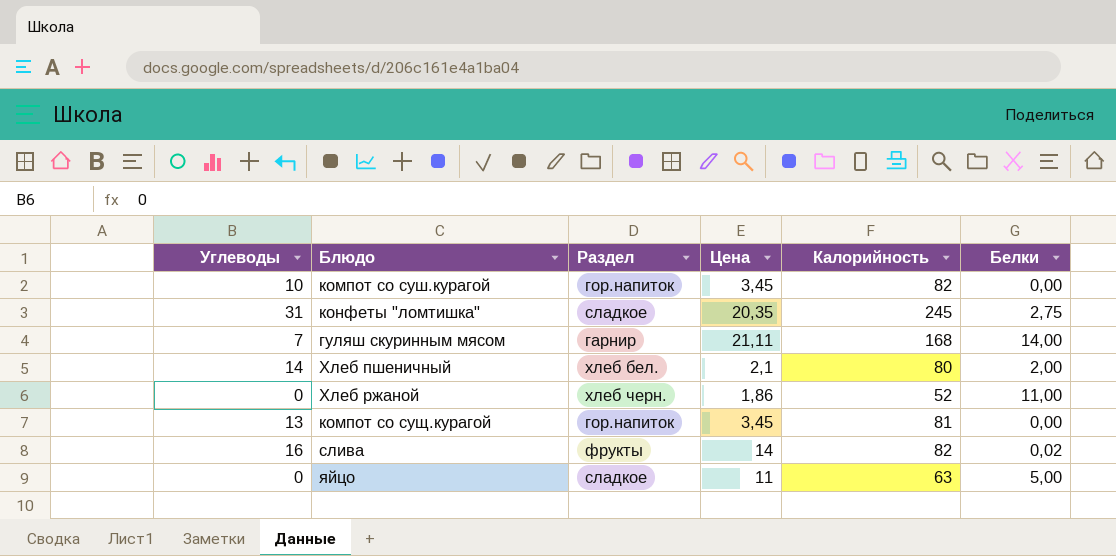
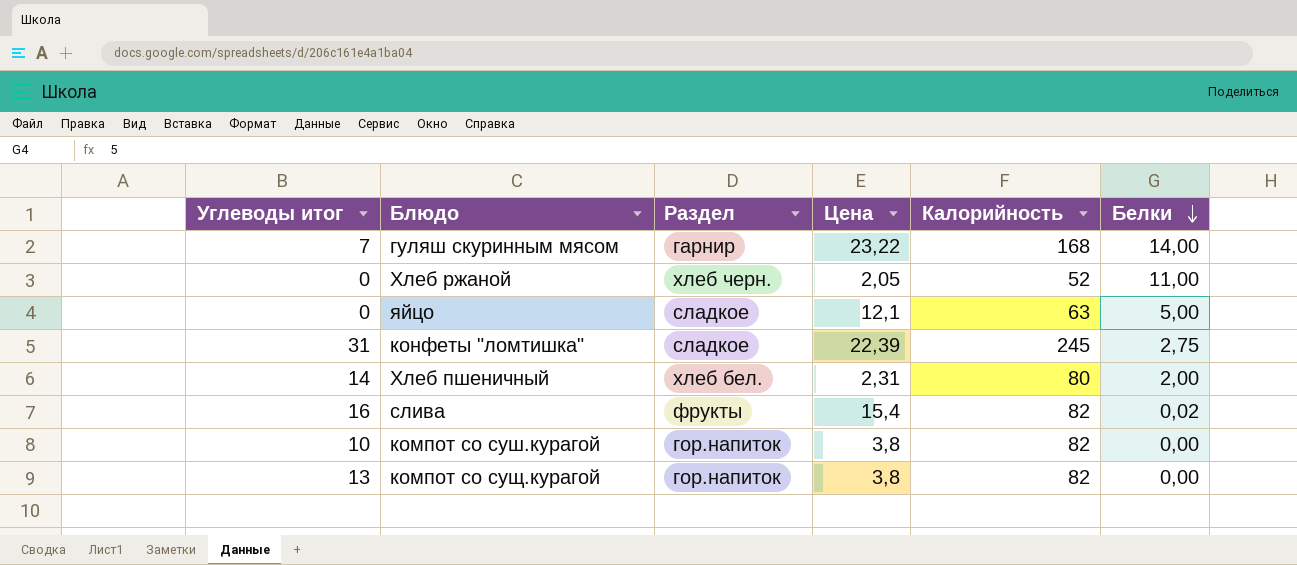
row order: none -> Белки descending
column name: Углеводы -> Углеводы итог
гуляш скуринным мясом | Цена: 21,11 -> 23,22
Хлеб ржаной | Цена: 1,86 -> 2,05
яйцо | Цена: 11 -> 12,1
конфеты "ломтишка" | Цена: 20,35 -> 22,39
Хлеб пшеничный | Цена: 2,1 -> 2,31
слива | Цена: 14 -> 15,4
компот со суш.курагой | Цена: 3,45 -> 3,8
компот со сущ.курагой | Цена: 3,45 -> 3,8
компот со сущ.курагой | Калорийность: 81 -> 82

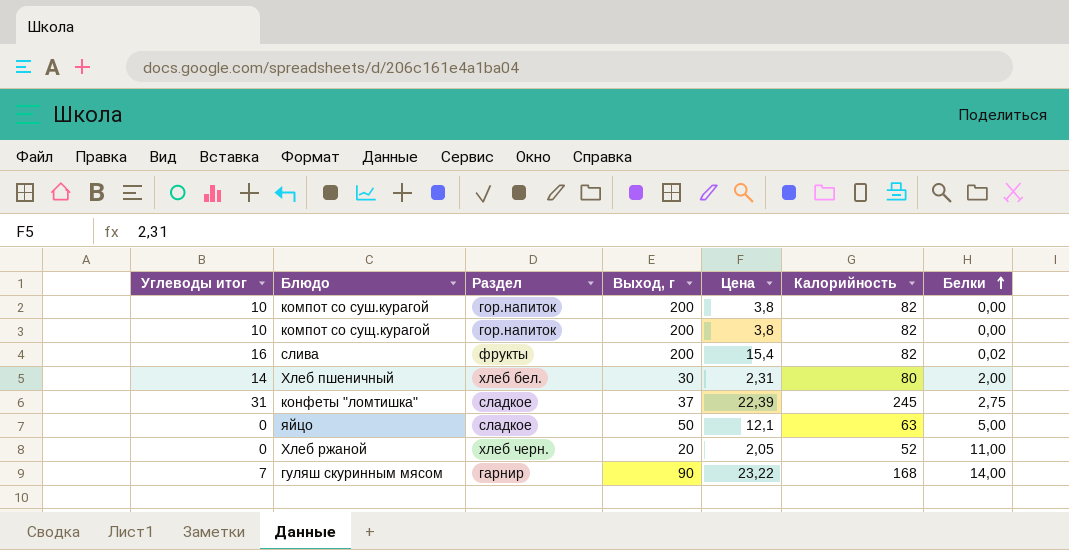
row order: Белки descending -> Белки ascending
column Выход, г | position: none -> 4
компот со сущ.курагой | Углеводы итог: 13 -> 10

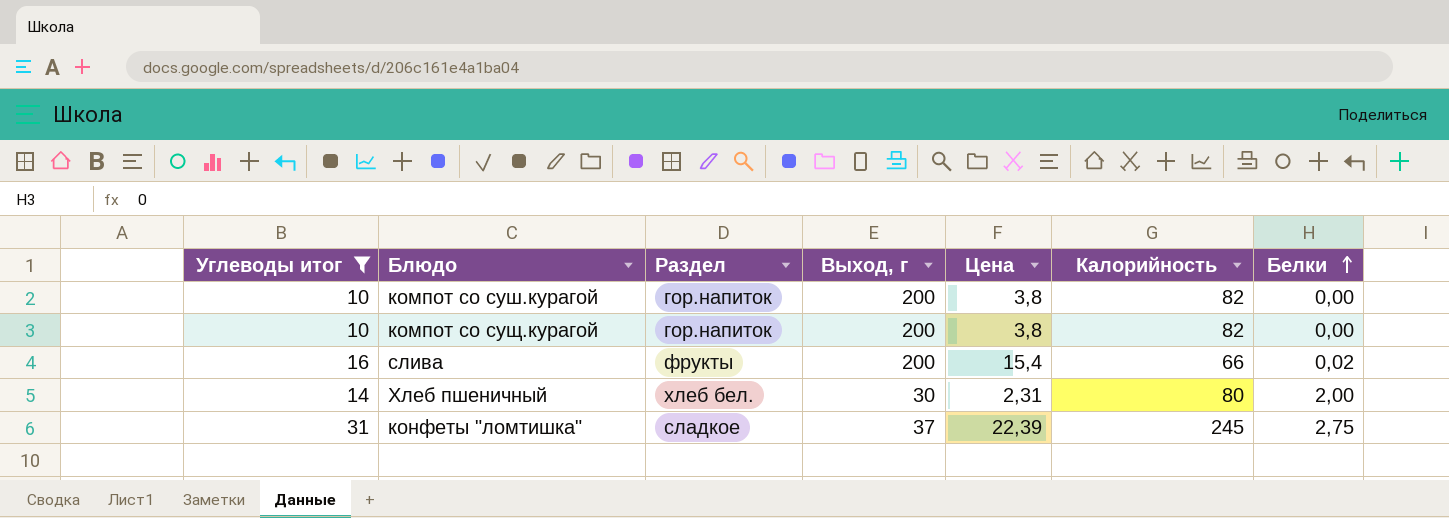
filter: none -> Углеводы итог >= 10
слива | Калорийность: 82 -> 66

